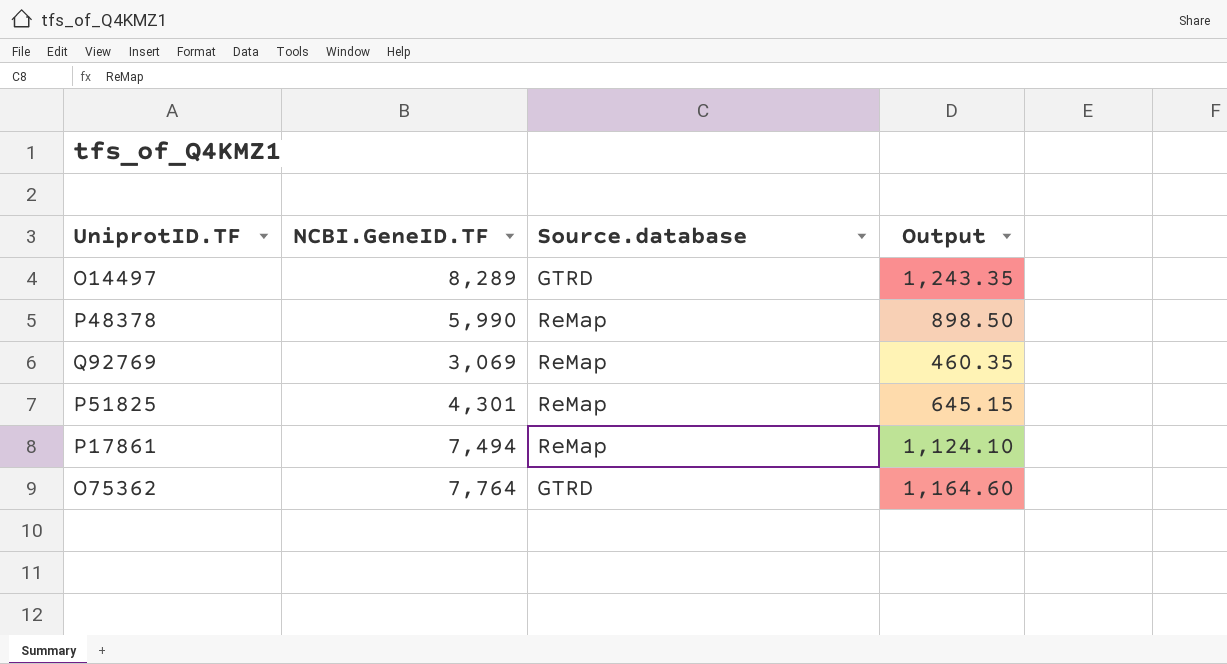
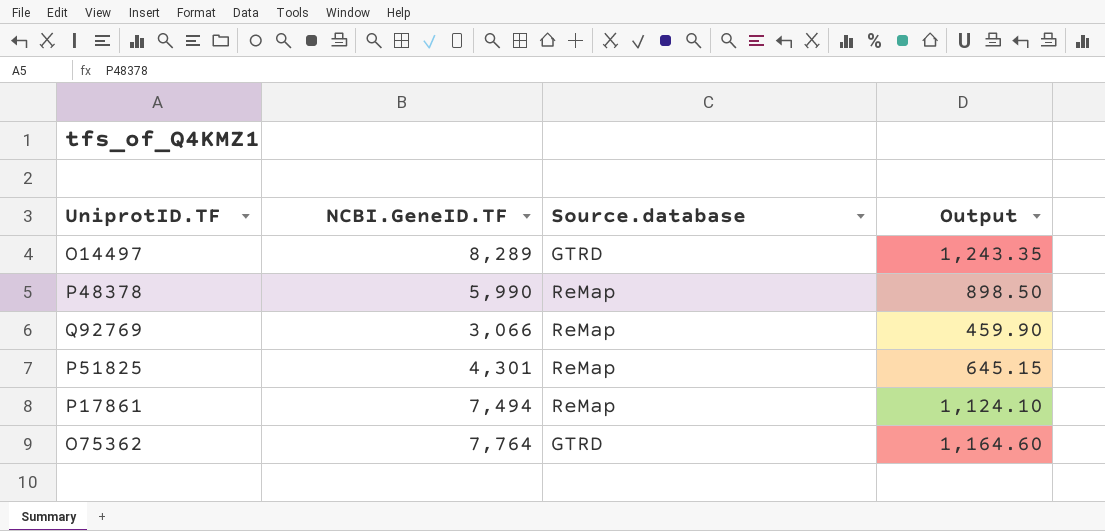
Q92769 | NCBI.GeneID.TF: 3,069 -> 3,066
Q92769 | Output: 460.35 -> 459.90

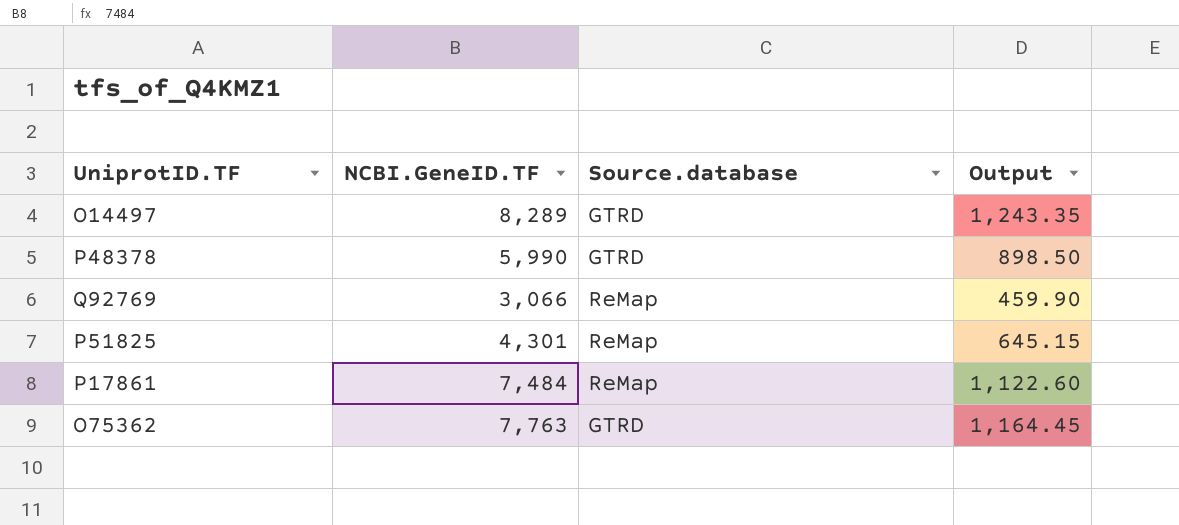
P48378 | Source.database: ReMap -> GTRD
P17861 | NCBI.GeneID.TF: 7,494 -> 7,484
P17861 | Output: 1,124.10 -> 1,122.60
O75362 | NCBI.GeneID.TF: 7,764 -> 7,763
O75362 | Output: 1,164.60 -> 1,164.45

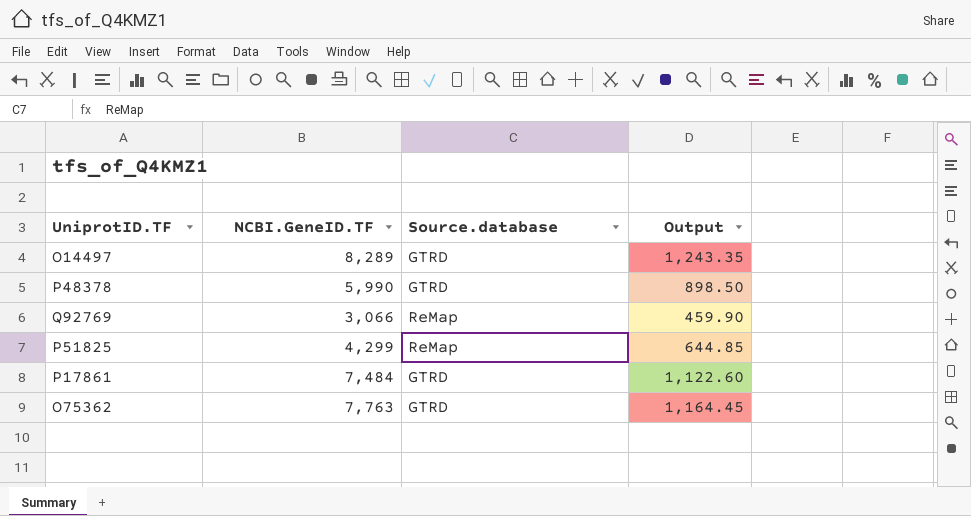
P51825 | NCBI.GeneID.TF: 4,301 -> 4,299
P51825 | Output: 645.15 -> 644.85
P17861 | Source.database: ReMap -> GTRD

